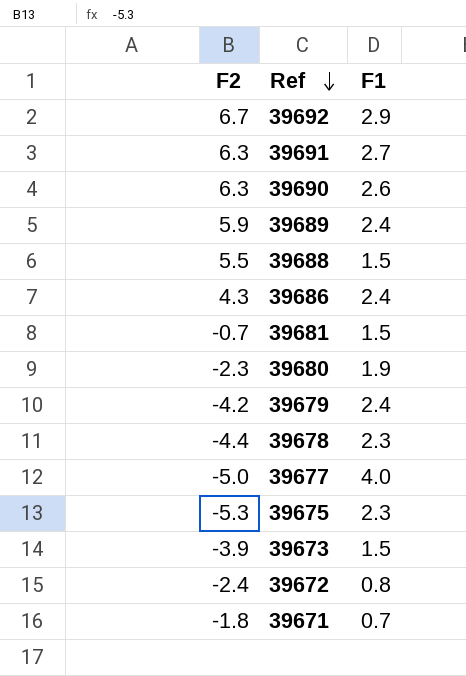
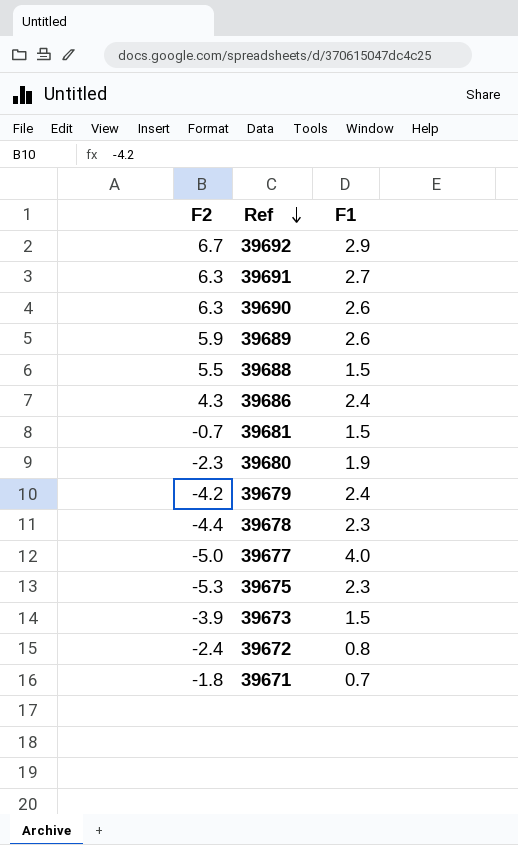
39689 | F1: 2.4 -> 2.6

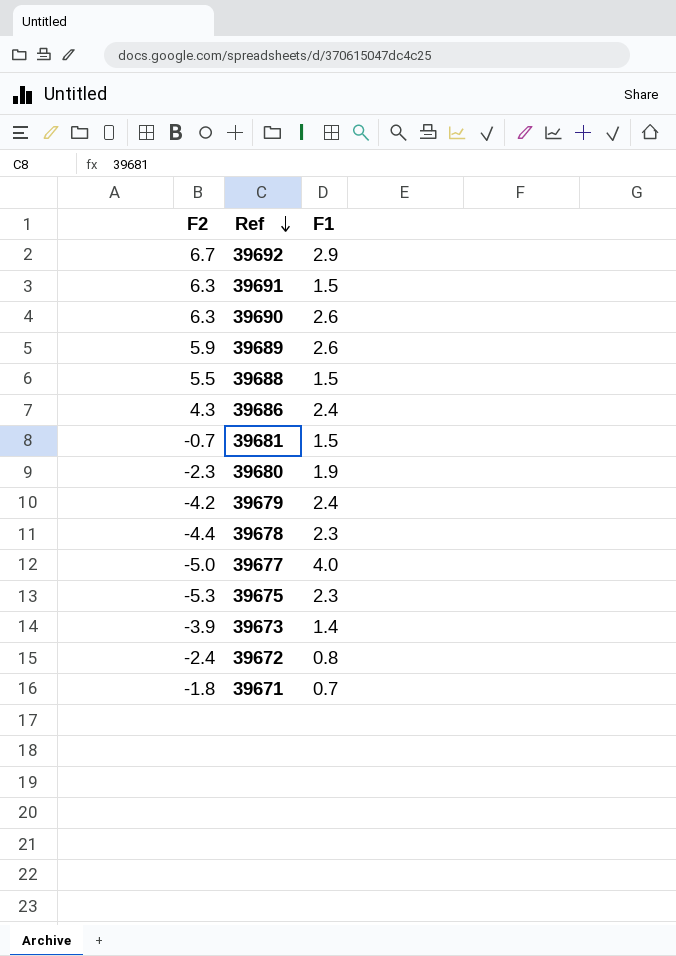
39691 | F1: 2.7 -> 1.5
39673 | F1: 1.5 -> 1.4

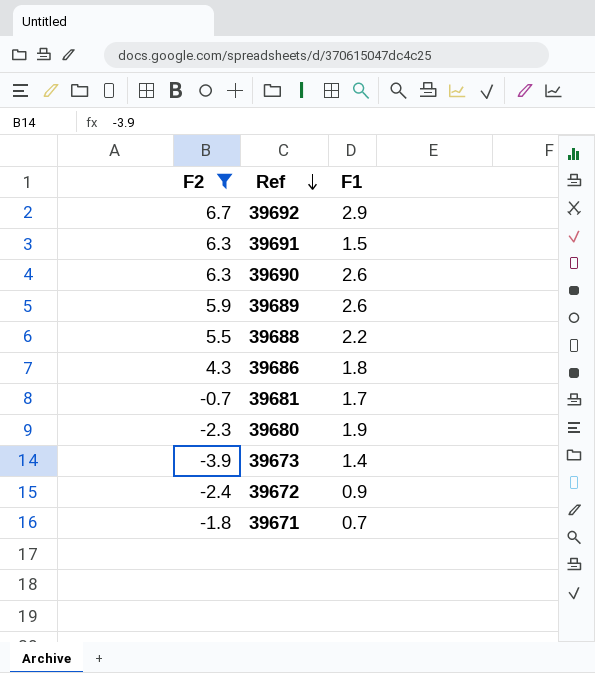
filter: none -> F2 >= -3.9
39688 | F1: 1.5 -> 2.2
39686 | F1: 2.4 -> 1.8
39681 | F1: 1.5 -> 1.7
39672 | F1: 0.8 -> 0.9

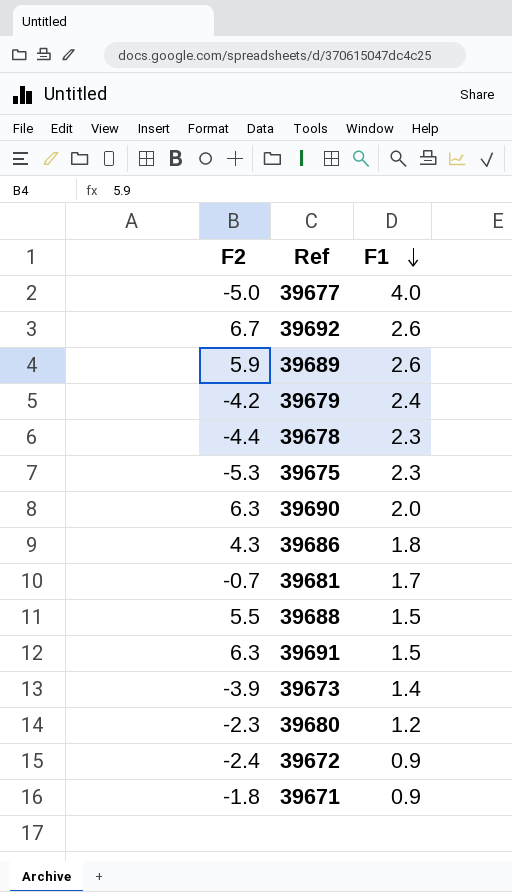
filter: F2 >= -3.9 -> none
row order: Ref descending -> F1 descending
39692 | F1: 2.9 -> 2.6
39690 | F1: 2.6 -> 2.0
39688 | F1: 2.2 -> 1.5
39680 | F1: 1.9 -> 1.2
39671 | F1: 0.7 -> 0.9

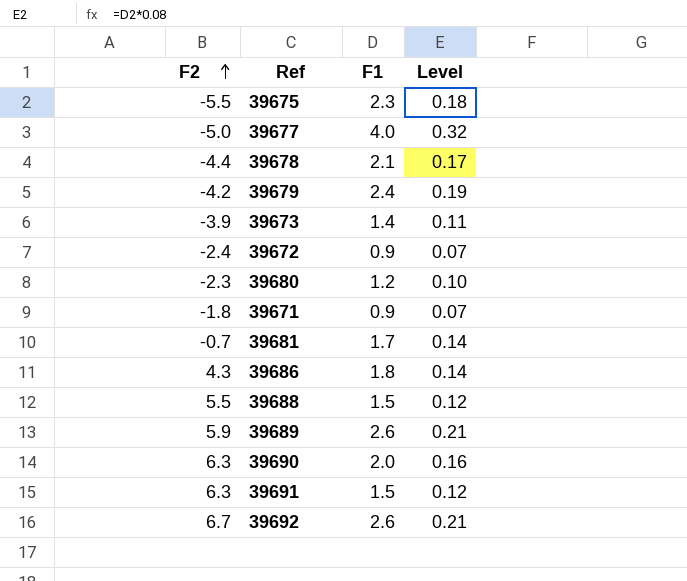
row order: F1 descending -> F2 ascending
column Level | formula: none -> [F1] * 0.08
39675 | F2: -5.3 -> -5.5
39678 | F1: 2.3 -> 2.1

